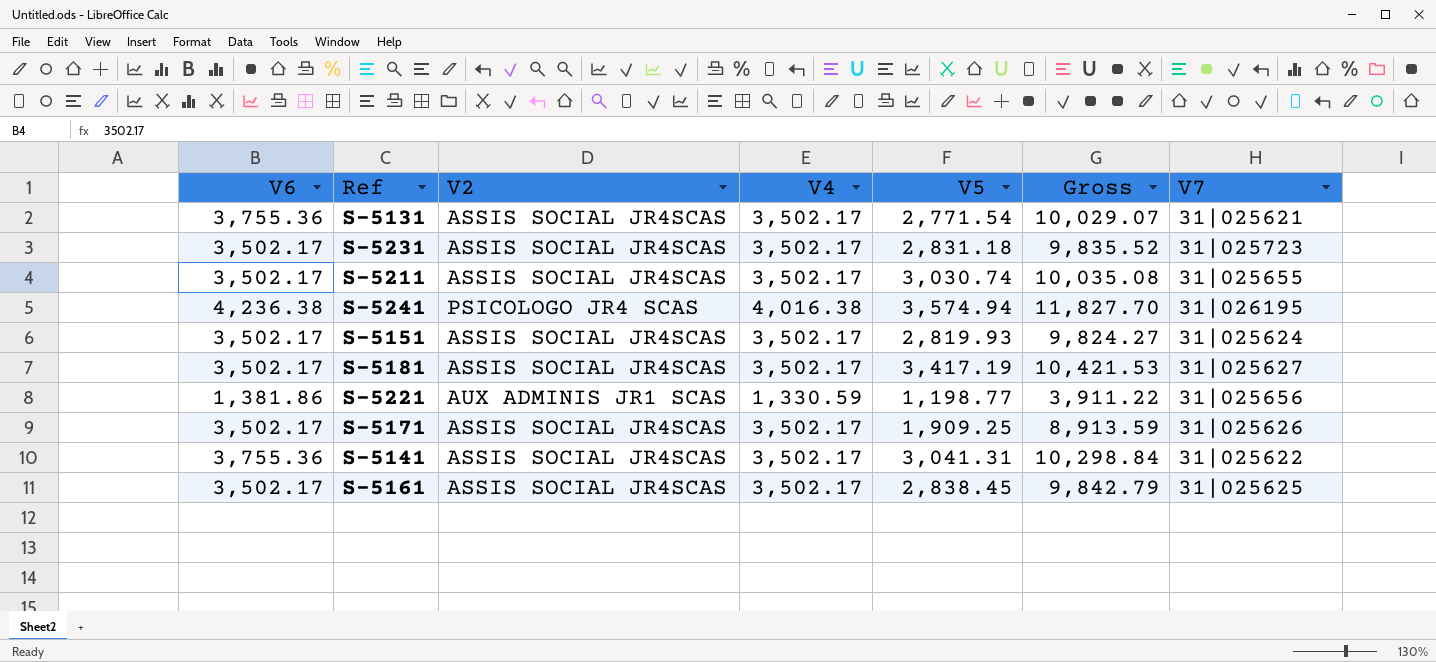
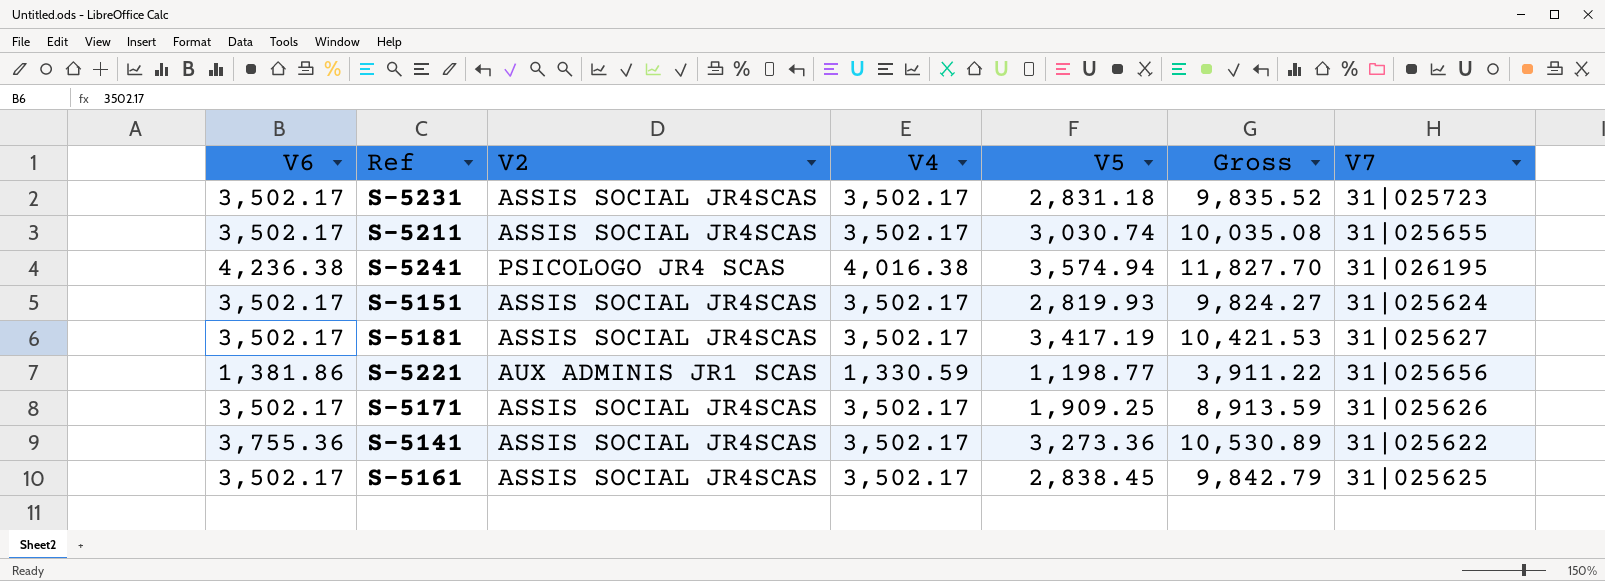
row S-5131: 3,755.36 | ASSIS SOCIAL JR4SCAS | 3,502.17 | 2,771.54 | 10,029.07 | 31|025621 -> none
S-5141 | V5: 3,041.31 -> 3,273.36
S-5141 | Gross: 10,298.84 -> 10,530.89

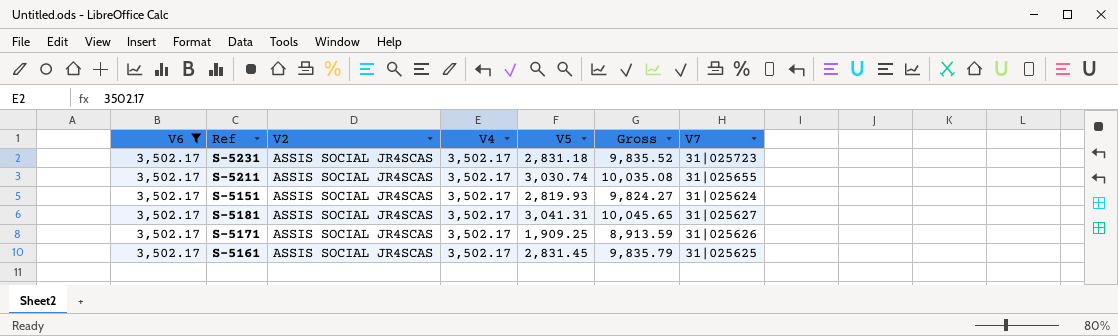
filter: none -> V6 = 3,502.17
S-5181 | V5: 3,417.19 -> 3,041.31
S-5181 | Gross: 10,421.53 -> 10,045.65
S-5161 | V5: 2,838.45 -> 2,831.45
S-5161 | Gross: 9,842.79 -> 9,835.79

